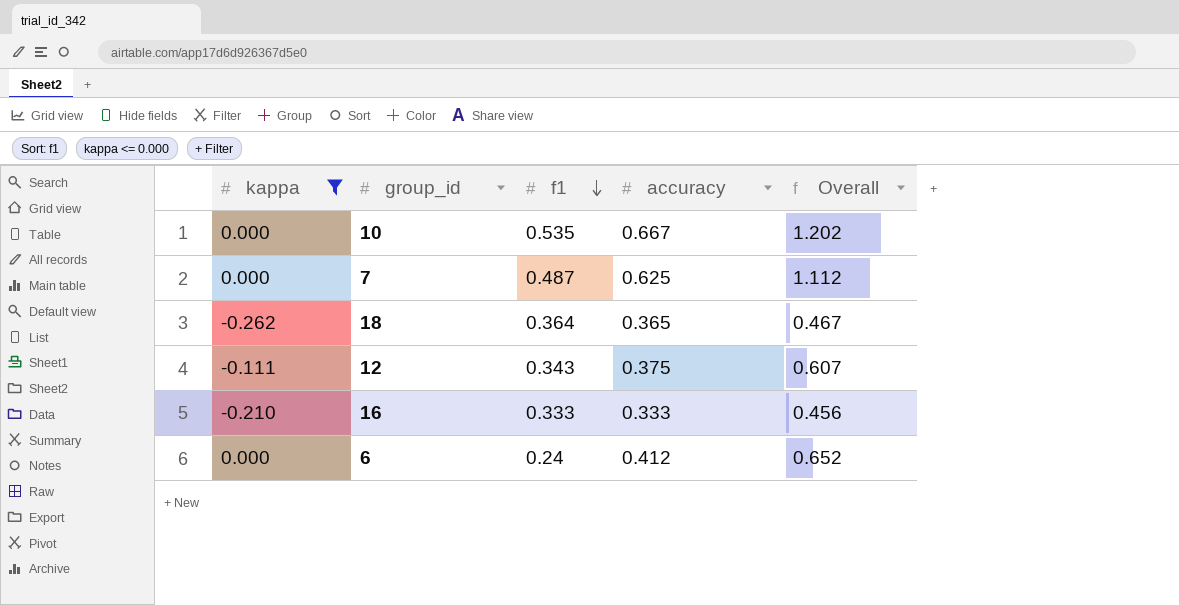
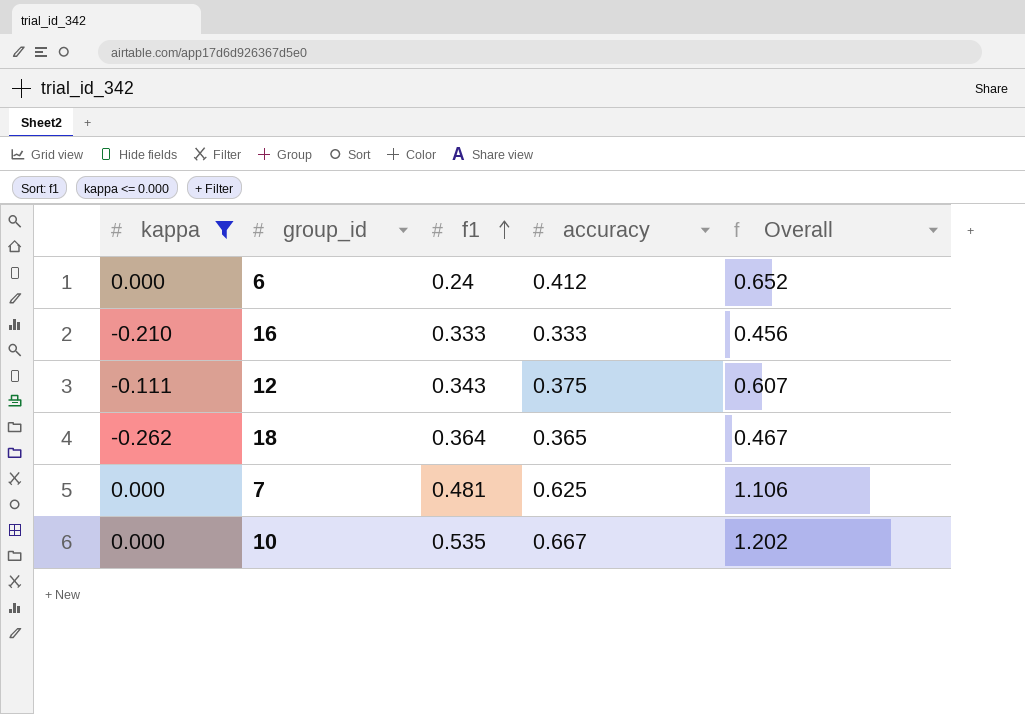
row order: f1 descending -> f1 ascending
7 | f1: 0.487 -> 0.481
7 | Overall: 1.112 -> 1.106

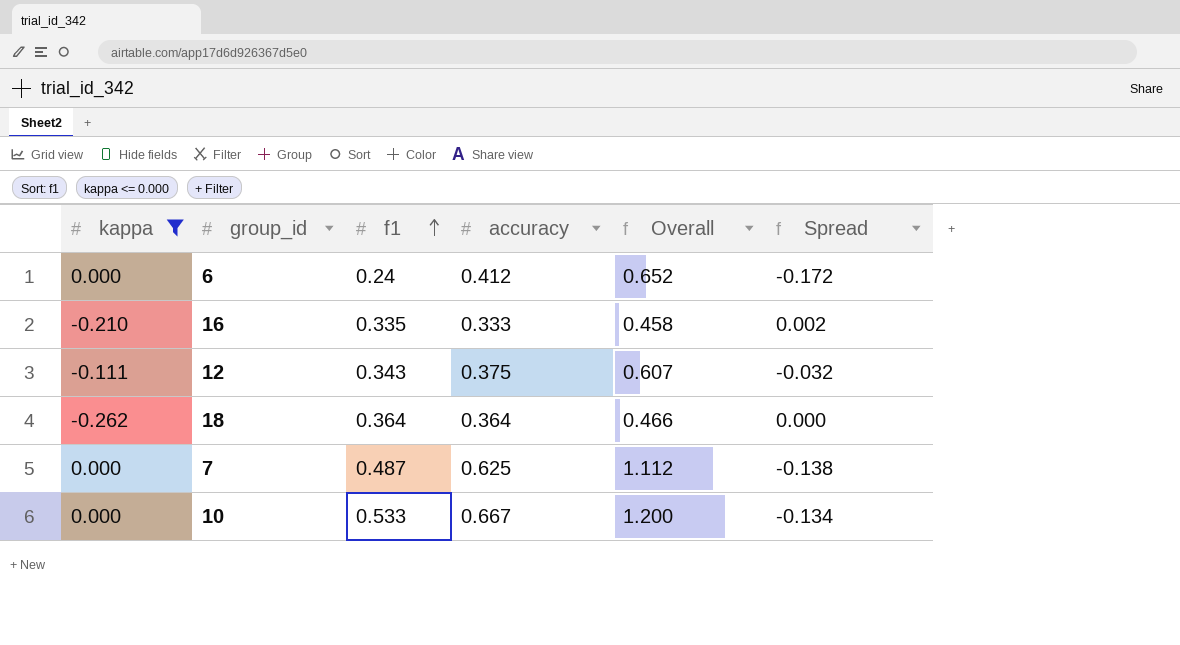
column Spread | formula: none -> [f1] - [accuracy]
16 | f1: 0.333 -> 0.335
16 | Overall: 0.456 -> 0.458
18 | accuracy: 0.365 -> 0.364
18 | Overall: 0.467 -> 0.466
7 | f1: 0.481 -> 0.487
7 | Overall: 1.106 -> 1.112
10 | f1: 0.535 -> 0.533
10 | Overall: 1.202 -> 1.200

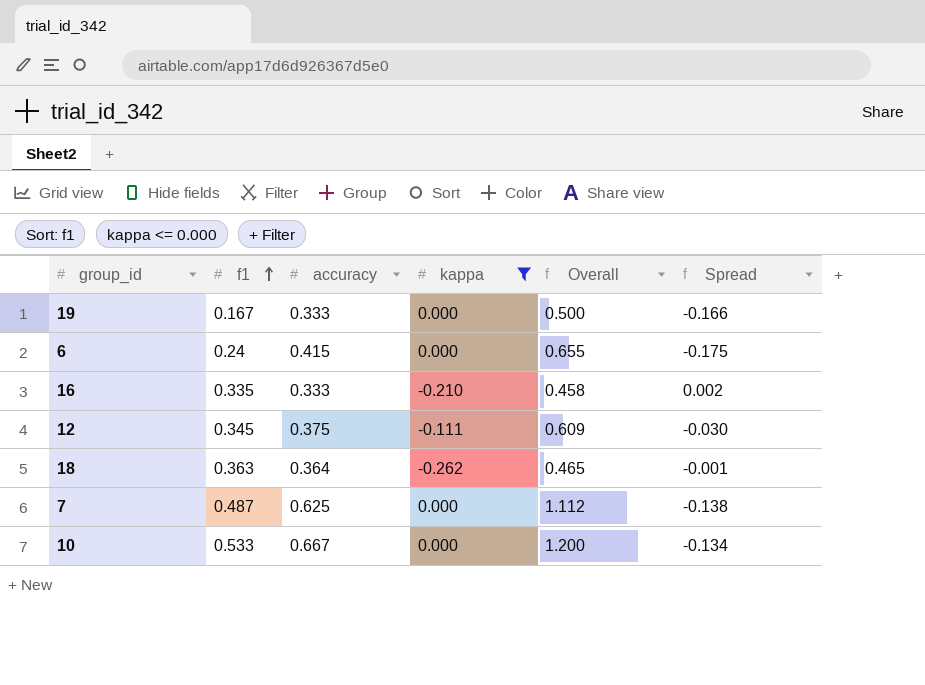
column kappa | position: 1 -> 4
row 19: none -> 0.167 | 0.333 | 0.000 | 0.500 | -0.166
6 | accuracy: 0.412 -> 0.415
6 | Overall: 0.652 -> 0.655
6 | Spread: -0.172 -> -0.175
12 | f1: 0.343 -> 0.345
12 | Overall: 0.607 -> 0.609
12 | Spread: -0.032 -> -0.030
18 | f1: 0.364 -> 0.363
18 | Overall: 0.466 -> 0.465
18 | Spread: 0.000 -> -0.001

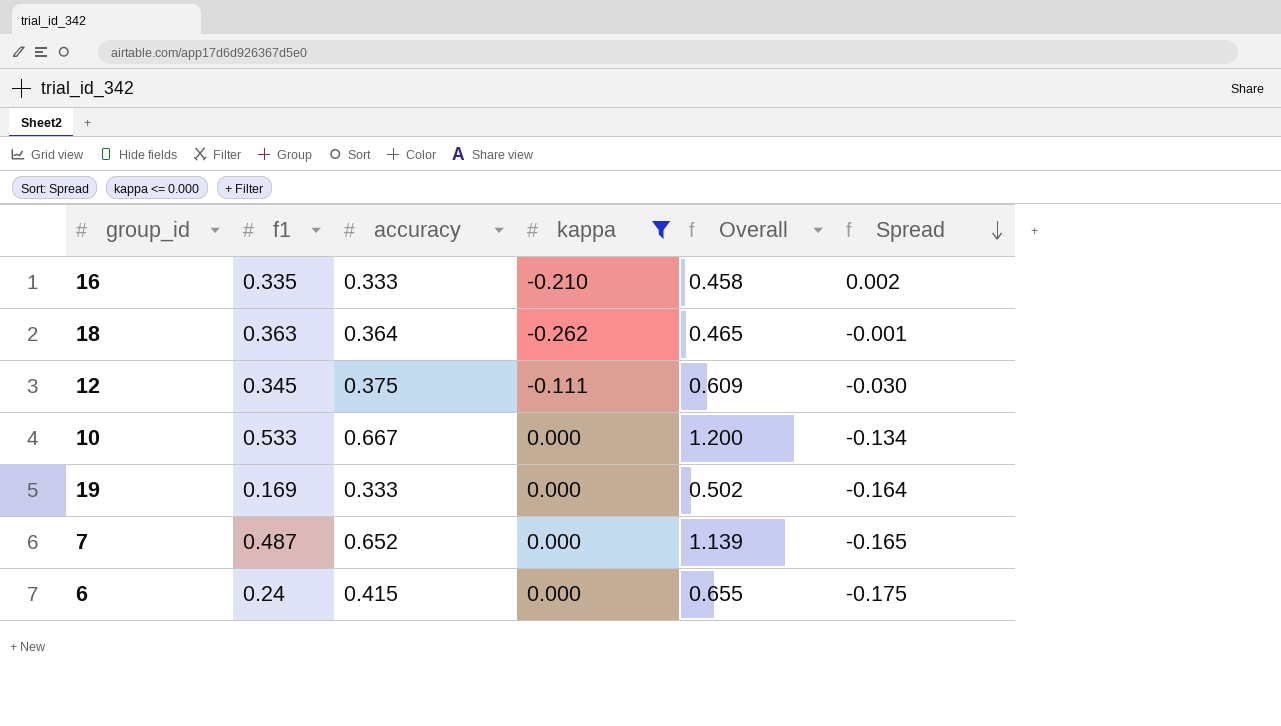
row order: f1 ascending -> Spread descending
19 | f1: 0.167 -> 0.169
19 | Overall: 0.500 -> 0.502
19 | Spread: -0.166 -> -0.164
7 | accuracy: 0.625 -> 0.652
7 | Overall: 1.112 -> 1.139
7 | Spread: -0.138 -> -0.165

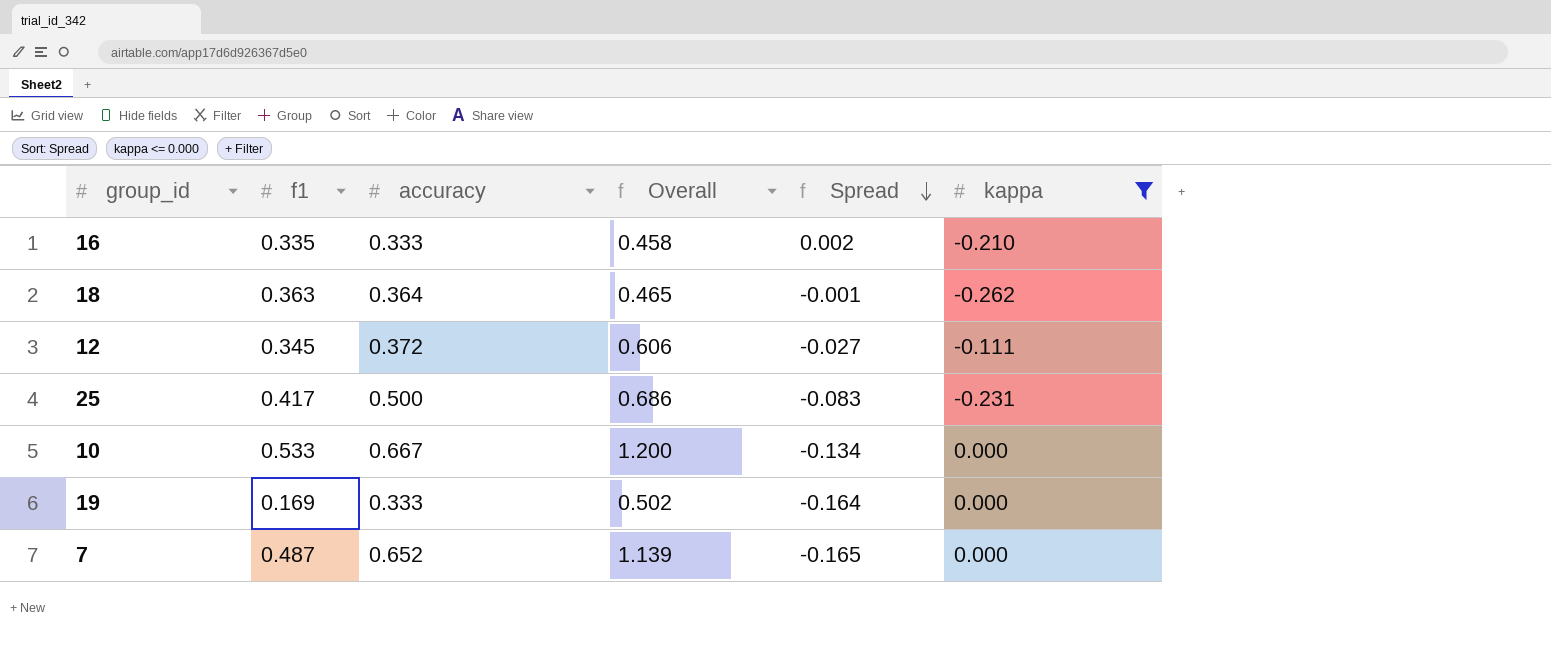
column kappa | position: 4 -> 6
row 6: 0.24 | 0.415 | 0.000 | 0.655 | -0.175 -> none
12 | accuracy: 0.375 -> 0.372
12 | Overall: 0.609 -> 0.606
12 | Spread: -0.030 -> -0.027
row 25: none -> 0.417 | 0.500 | 0.686 | -0.083 | -0.231

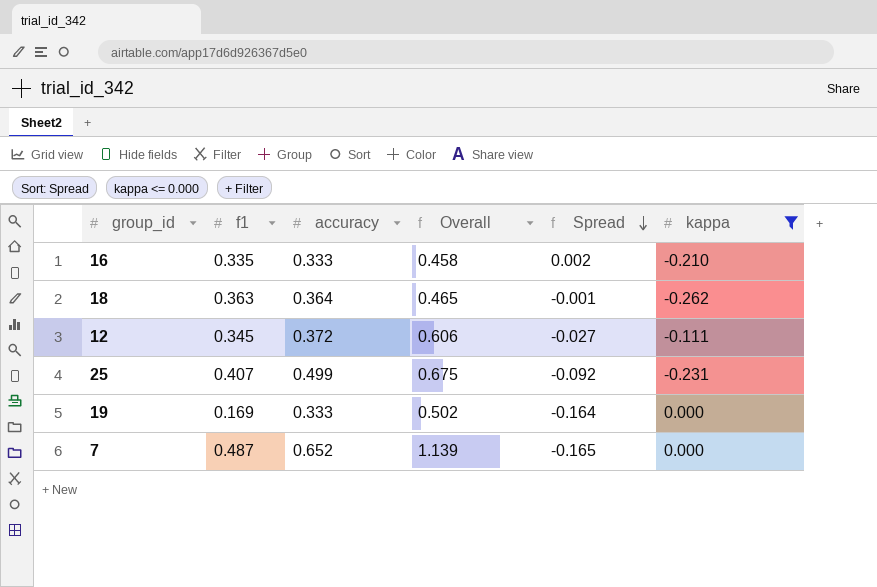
row 10: 0.533 | 0.667 | 1.200 | -0.134 | 0.000 -> none
25 | f1: 0.417 -> 0.407
25 | accuracy: 0.500 -> 0.499
25 | Overall: 0.686 -> 0.675
25 | Spread: -0.083 -> -0.092

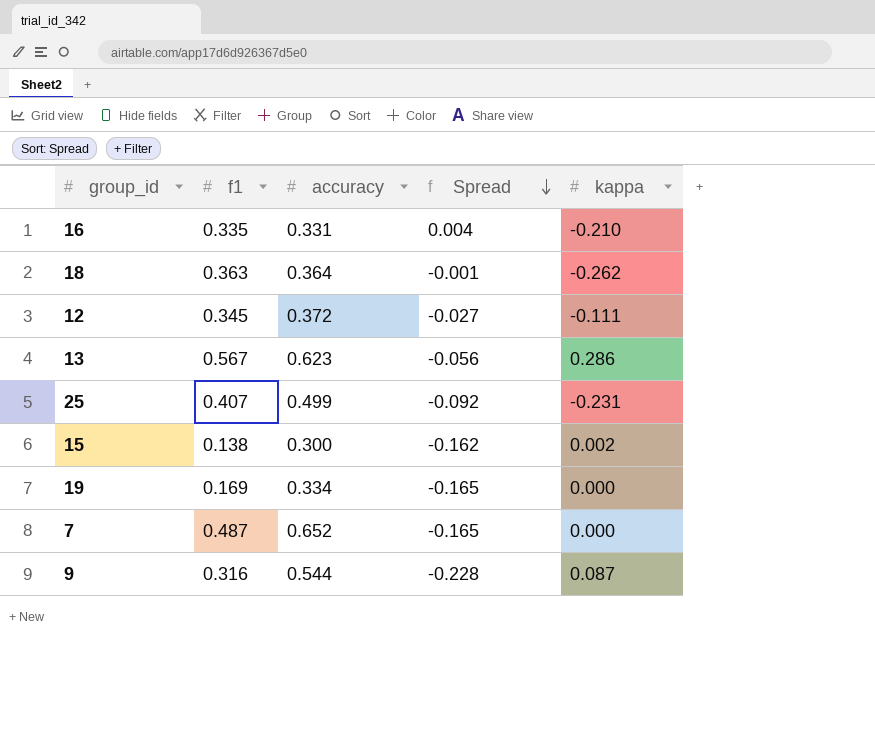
filter: kappa <= 0.000 -> none
column Overall | formula: [f1] + [accuracy] + [kappa] -> none
16 | accuracy: 0.333 -> 0.331
16 | Spread: 0.002 -> 0.004
19 | accuracy: 0.333 -> 0.334
19 | Spread: -0.164 -> -0.165

